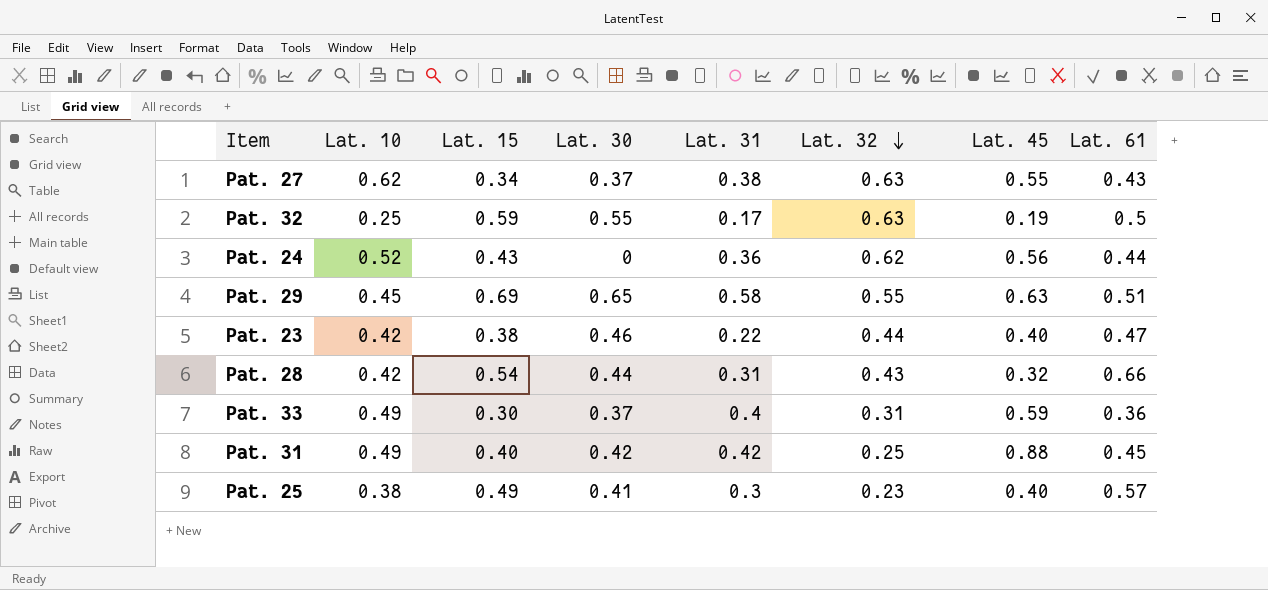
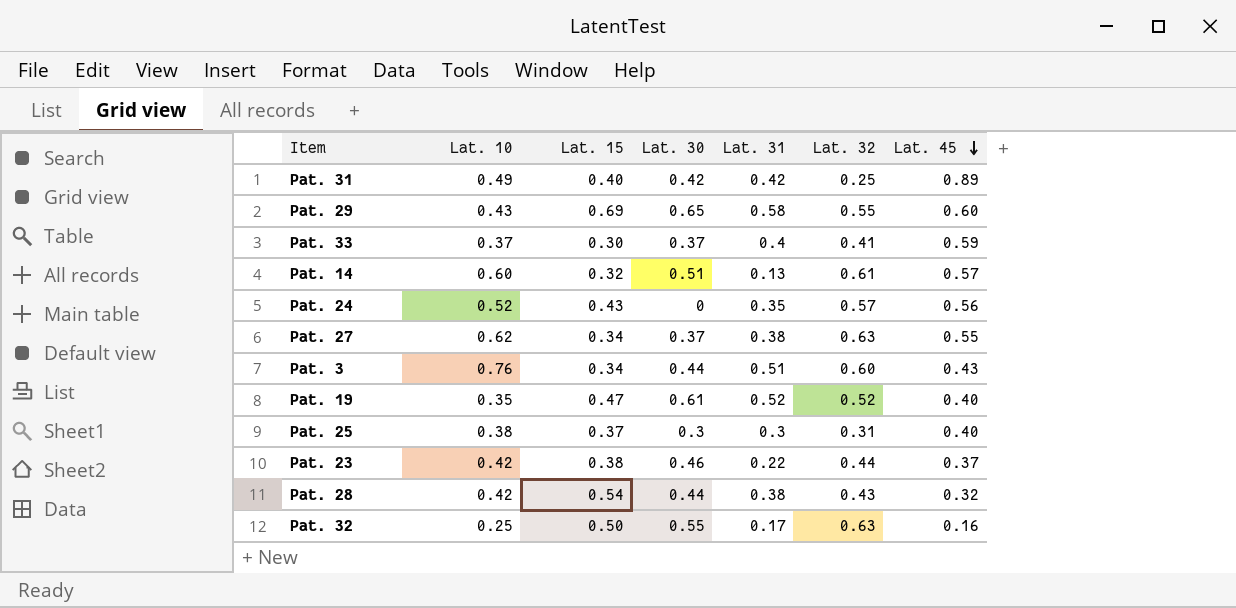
row order: Lat. 32 descending -> Lat. 45 descending
column Lat. 61 | position: 8 -> none
Pat. 31 | Lat. 45: 0.88 -> 0.89
Pat. 29 | Lat. 10: 0.45 -> 0.43
Pat. 29 | Lat. 45: 0.63 -> 0.60
Pat. 33 | Lat. 10: 0.49 -> 0.37
Pat. 33 | Lat. 32: 0.31 -> 0.41
row Pat. 14: none -> 0.60 | 0.32 | 0.51 | 0.13 | 0.61 | 0.57
Pat. 24 | Lat. 31: 0.36 -> 0.35
Pat. 24 | Lat. 32: 0.62 -> 0.57
row Pat. 3: none -> 0.76 | 0.34 | 0.44 | 0.51 | 0.60 | 0.43
row Pat. 19: none -> 0.35 | 0.47 | 0.61 | 0.52 | 0.52 | 0.40
Pat. 25 | Lat. 15: 0.49 -> 0.37
Pat. 25 | Lat. 30: 0.41 -> 0.3
Pat. 25 | Lat. 32: 0.23 -> 0.31
Pat. 23 | Lat. 45: 0.40 -> 0.37
Pat. 28 | Lat. 31: 0.31 -> 0.38
Pat. 32 | Lat. 15: 0.59 -> 0.50
Pat. 32 | Lat. 45: 0.19 -> 0.16

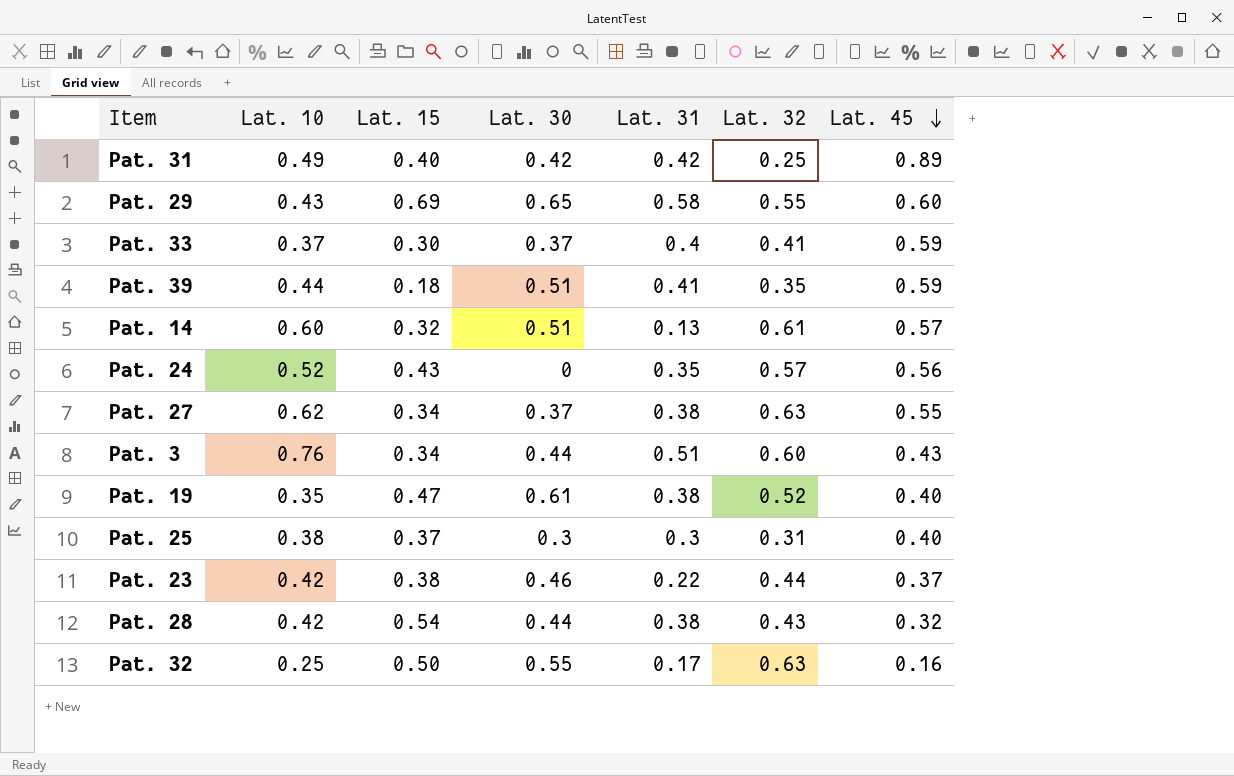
row Pat. 39: none -> 0.44 | 0.18 | 0.51 | 0.41 | 0.35 | 0.59
Pat. 19 | Lat. 31: 0.52 -> 0.38

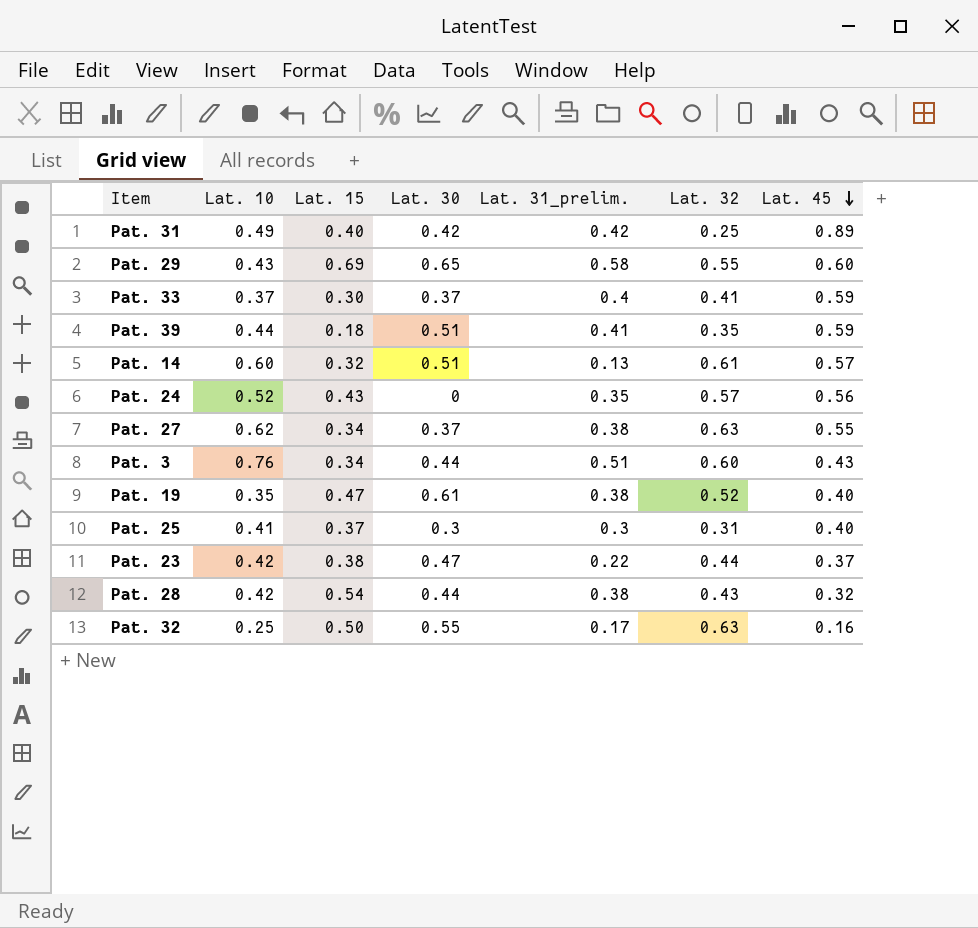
column name: Lat. 31 -> Lat. 31_prelim.
Pat. 25 | Lat. 10: 0.38 -> 0.41
Pat. 23 | Lat. 30: 0.46 -> 0.47

